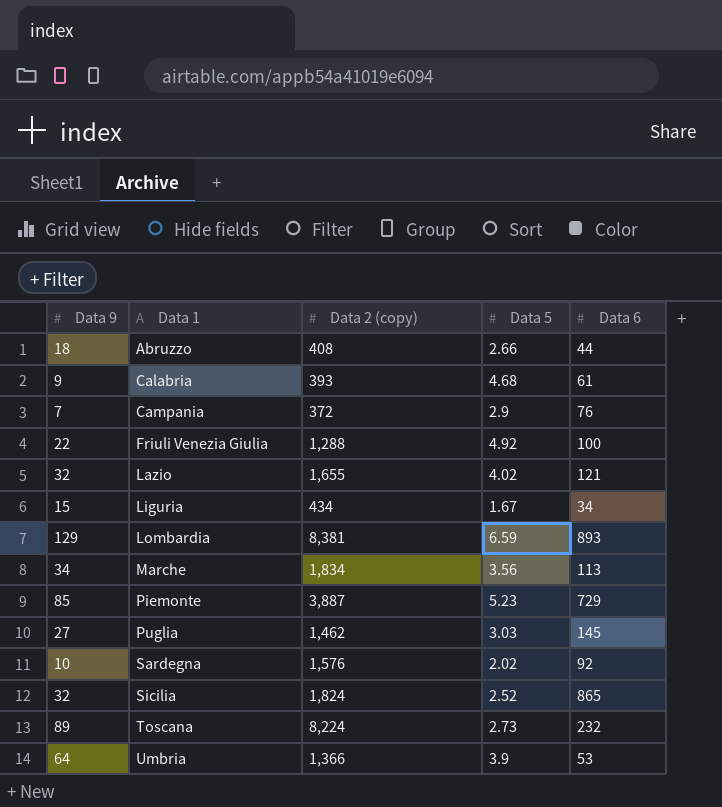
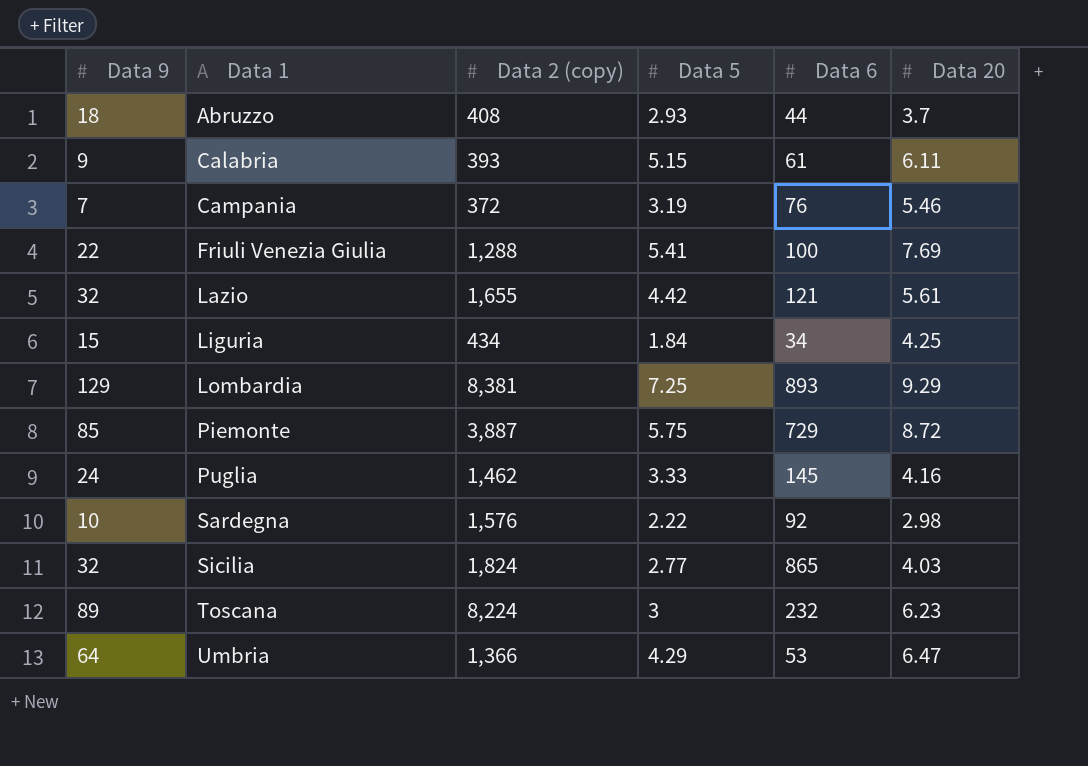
column Data 20 | position: none -> 6
row Marche: 34 | 1,834 | 3.56 | 113 -> none
Abruzzo | Data 5: 2.66 -> 2.93
Calabria | Data 5: 4.68 -> 5.15
Campania | Data 5: 2.9 -> 3.19
Friuli Venezia Giulia | Data 5: 4.92 -> 5.41
Lazio | Data 5: 4.02 -> 4.42
Liguria | Data 5: 1.67 -> 1.84
Lombardia | Data 5: 6.59 -> 7.25
Piemonte | Data 5: 5.23 -> 5.75
Puglia | Data 9: 27 -> 24
Puglia | Data 5: 3.03 -> 3.33
Sardegna | Data 5: 2.02 -> 2.22
Sicilia | Data 5: 2.52 -> 2.77
Toscana | Data 5: 2.73 -> 3
Umbria | Data 5: 3.9 -> 4.29

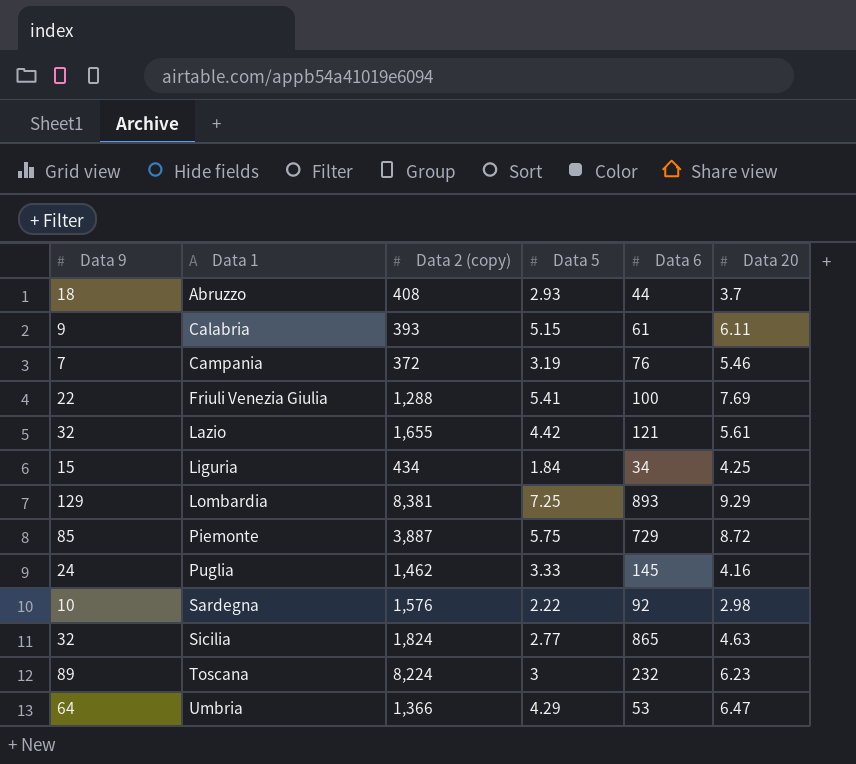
Sicilia | Data 20: 4.03 -> 4.63

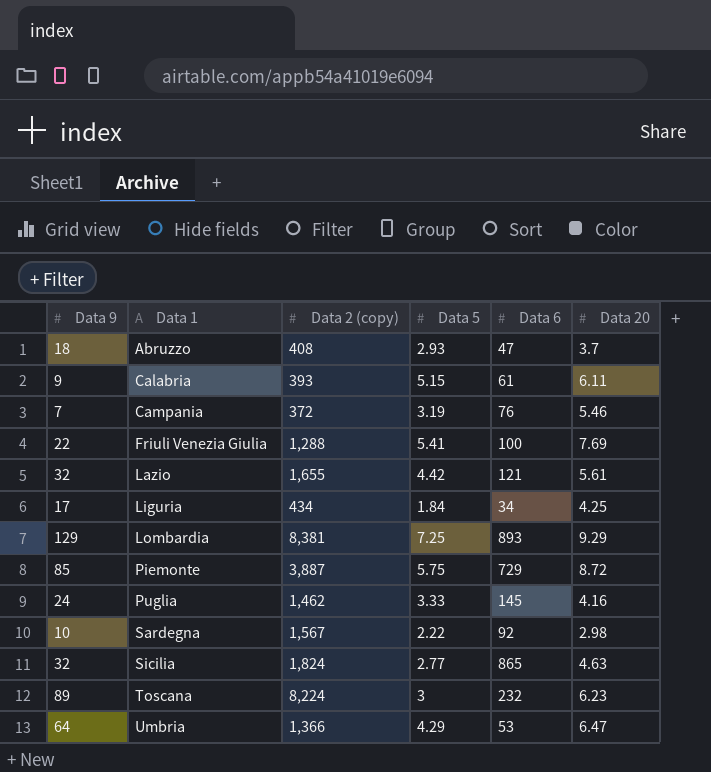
Abruzzo | Data 6: 44 -> 47
Liguria | Data 9: 15 -> 17
Sardegna | Data 2 (copy): 1,576 -> 1,567

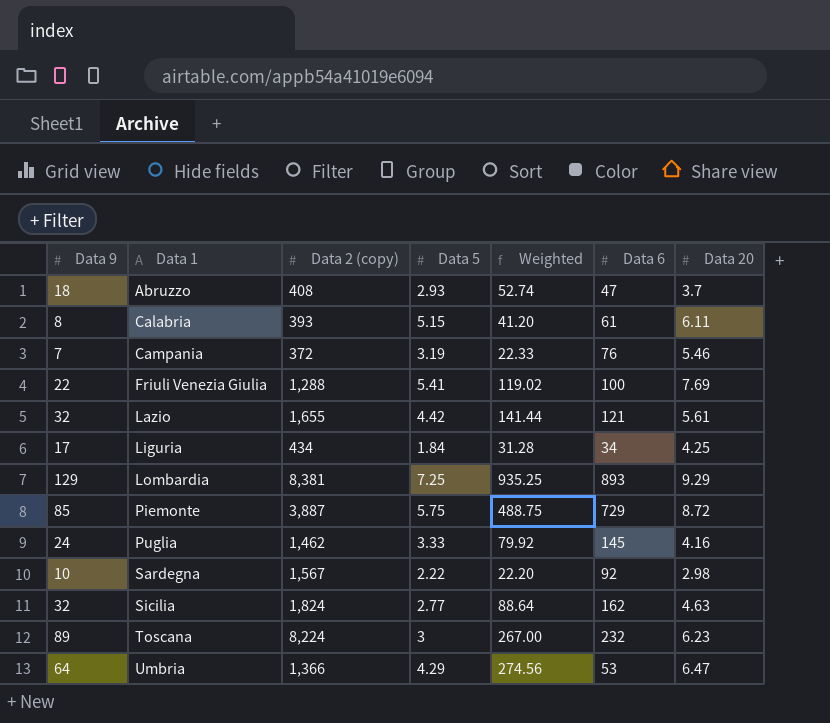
column Weighted | formula: none -> [Data 9] * [Data 5]
Calabria | Data 9: 9 -> 8
Sicilia | Data 6: 865 -> 162

